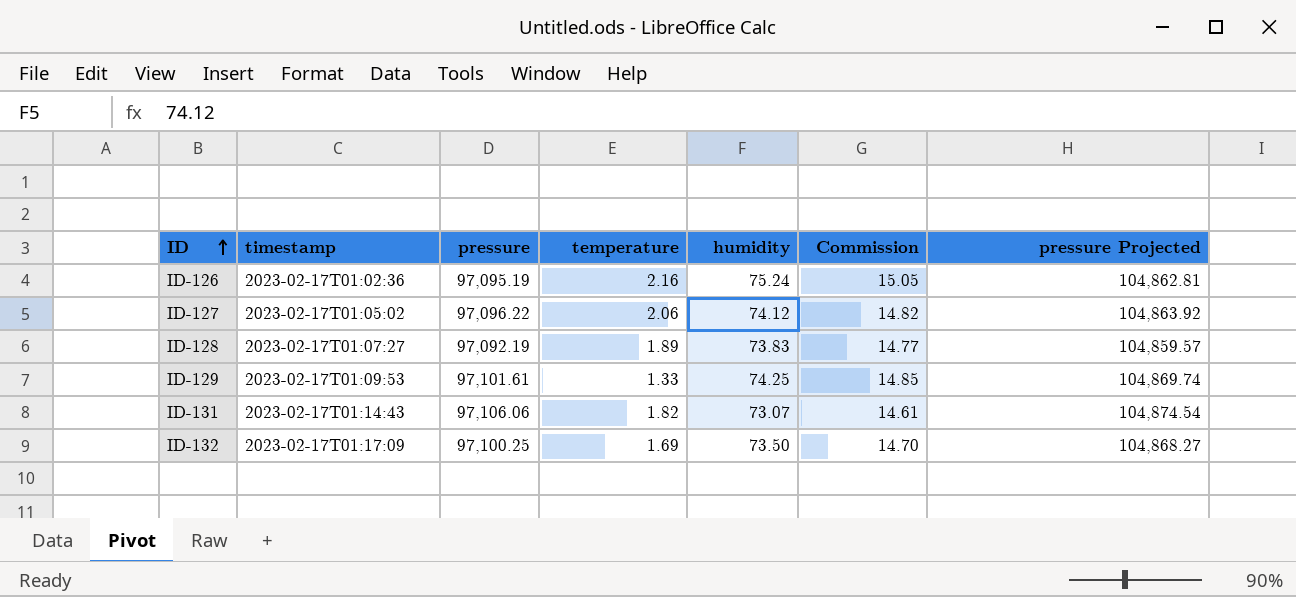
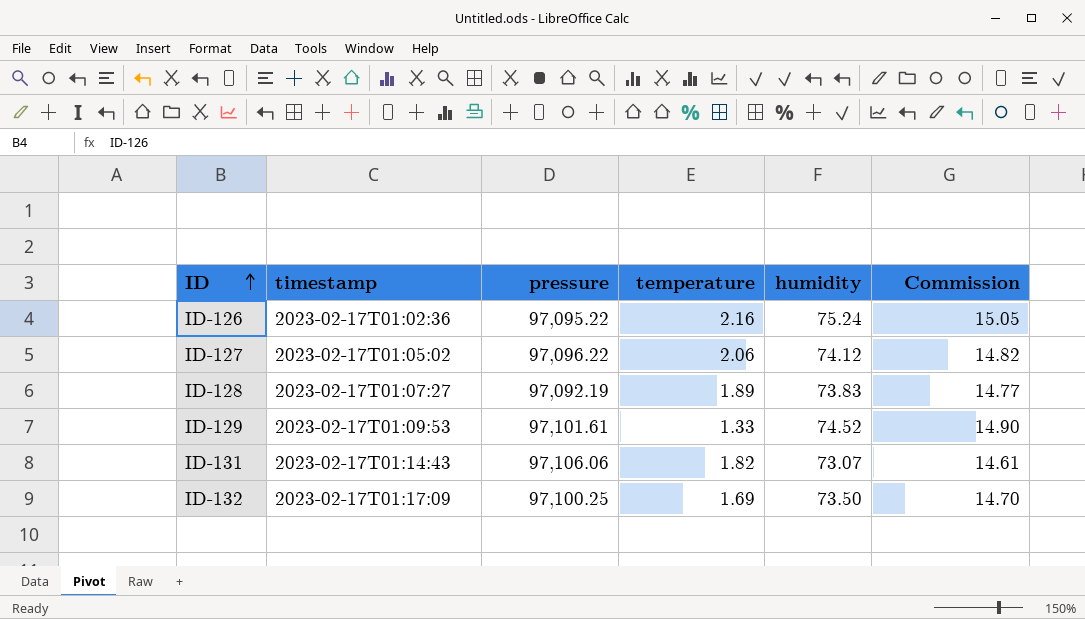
column pressure Projected | formula: [pressure] * 1.08 -> none
ID-126 | pressure: 97,095.19 -> 97,095.22
ID-129 | humidity: 74.25 -> 74.52
ID-129 | Commission: 14.85 -> 14.90

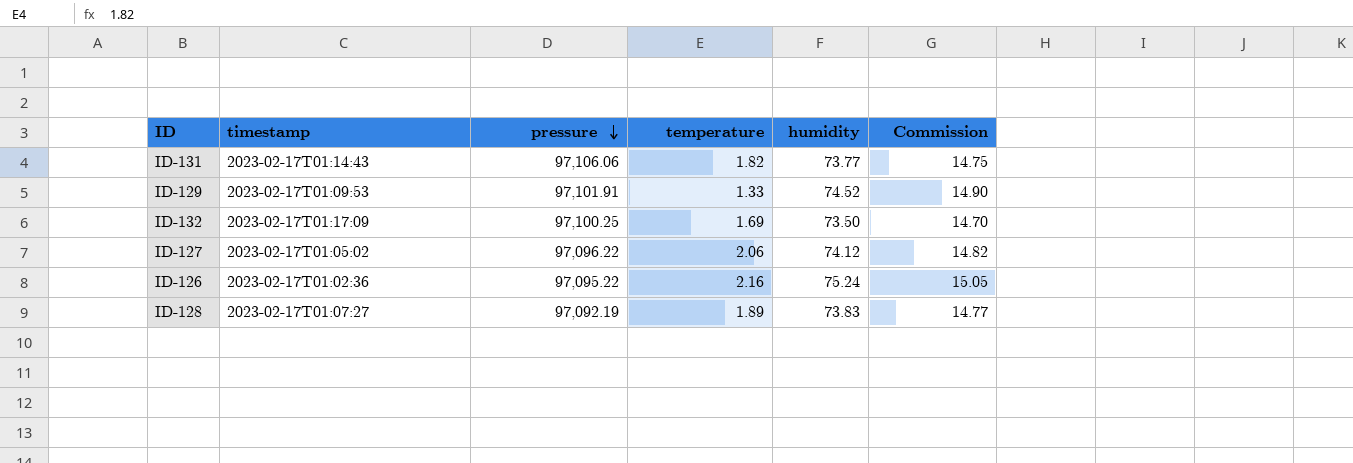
row order: ID ascending -> pressure descending
ID-131 | humidity: 73.07 -> 73.77
ID-131 | Commission: 14.61 -> 14.75
ID-129 | pressure: 97,101.61 -> 97,101.91

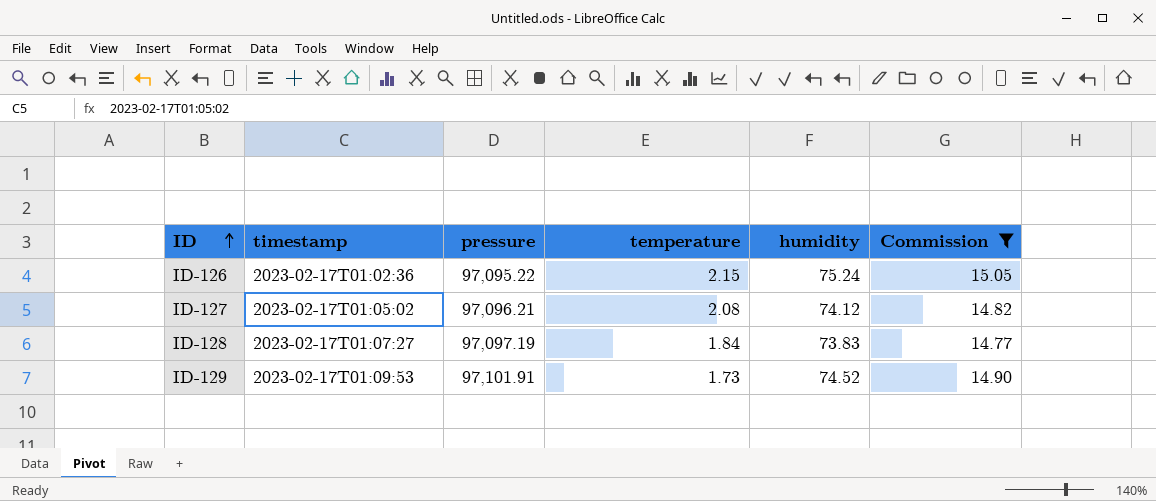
filter: none -> Commission >= 14.77
row order: pressure descending -> ID ascending
ID-126 | temperature: 2.16 -> 2.15
ID-127 | pressure: 97,096.22 -> 97,096.21
ID-127 | temperature: 2.06 -> 2.08
ID-128 | pressure: 97,092.19 -> 97,097.19
ID-128 | temperature: 1.89 -> 1.84
ID-129 | temperature: 1.33 -> 1.73

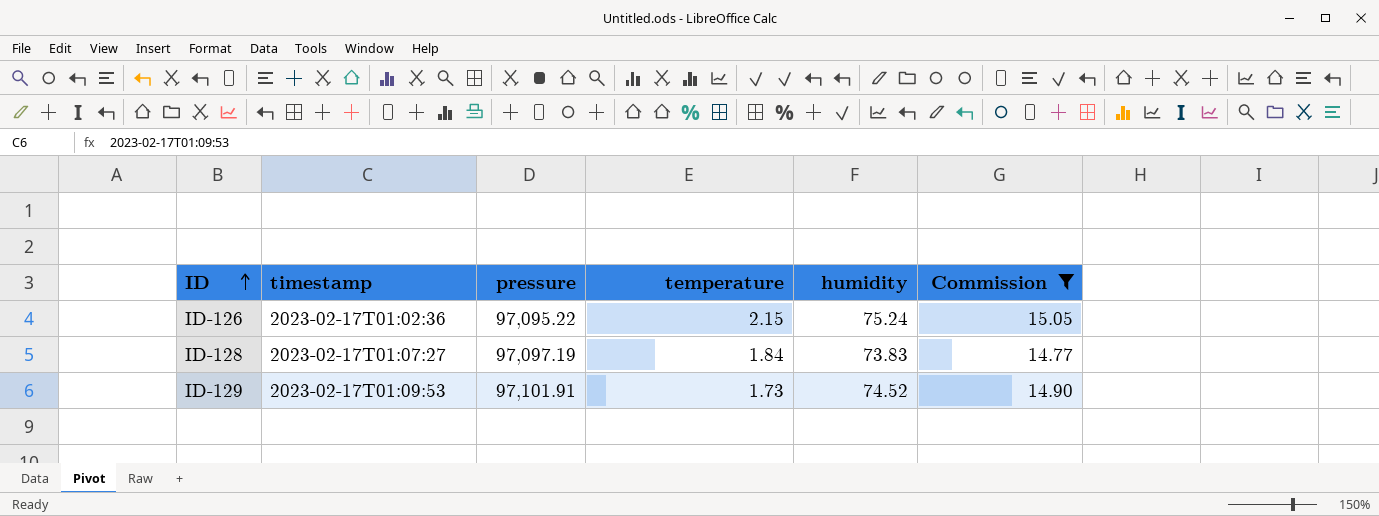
row ID-127: 2023-02-17T01:05:02 | 97,096.21 | 2.08 | 74.12 | 14.82 -> none

